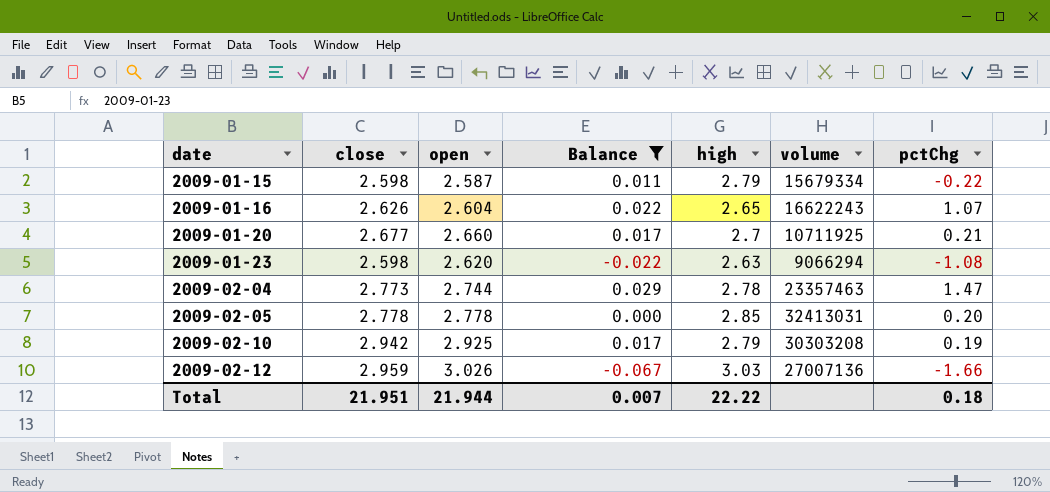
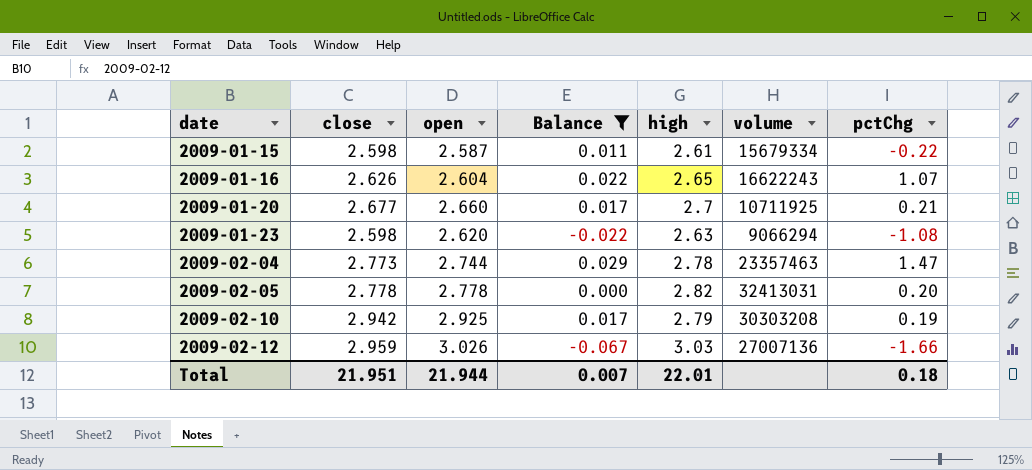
2009-01-15 | high: 2.79 -> 2.61
2009-02-05 | high: 2.85 -> 2.82
Total | high: 22.22 -> 22.01

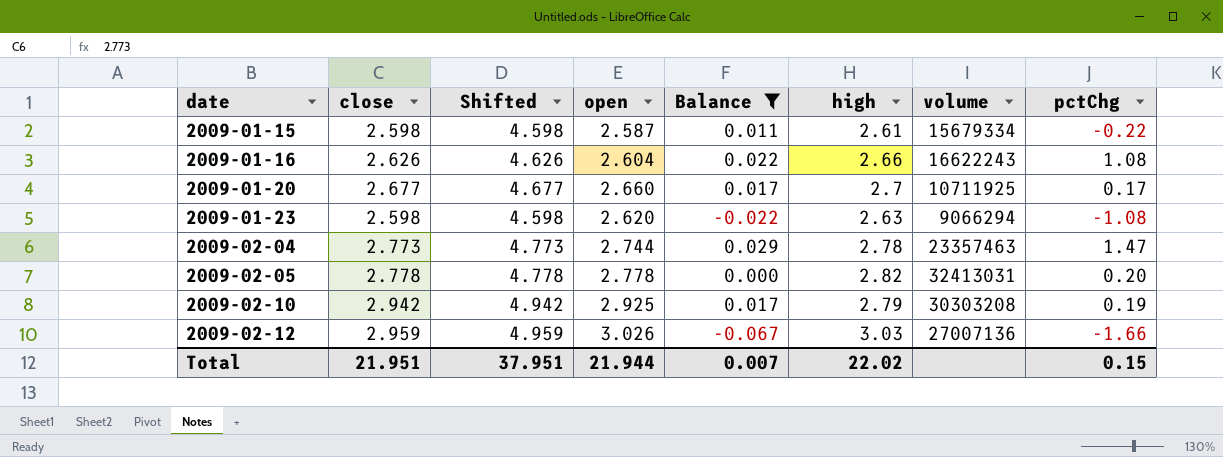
column Shifted | formula: none -> [close] + 2
2009-01-16 | high: 2.65 -> 2.66
2009-01-16 | pctChg: 1.07 -> 1.08
2009-01-20 | pctChg: 0.21 -> 0.17
Total | high: 22.01 -> 22.02
Total | pctChg: 0.18 -> 0.15

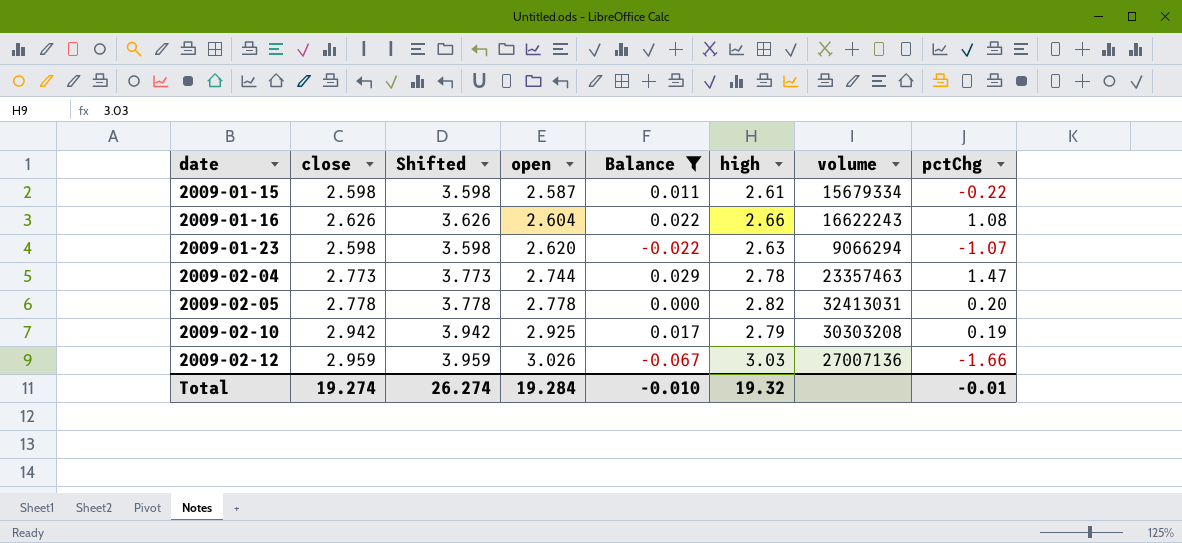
column Shifted | formula: [close] + 2 -> [close] + 1
row 2009-01-20: 2.677 | 4.677 | 2.660 | 0.017 | 2.7 | 10711925 | 0.17 -> none
2009-01-23 | pctChg: -1.08 -> -1.07
Total | close: 21.951 -> 19.274
Total | Shifted: 37.951 -> 26.274
Total | open: 21.944 -> 19.284
Total | Balance: 0.007 -> -0.010
Total | high: 22.02 -> 19.32
Total | pctChg: 0.15 -> -0.01

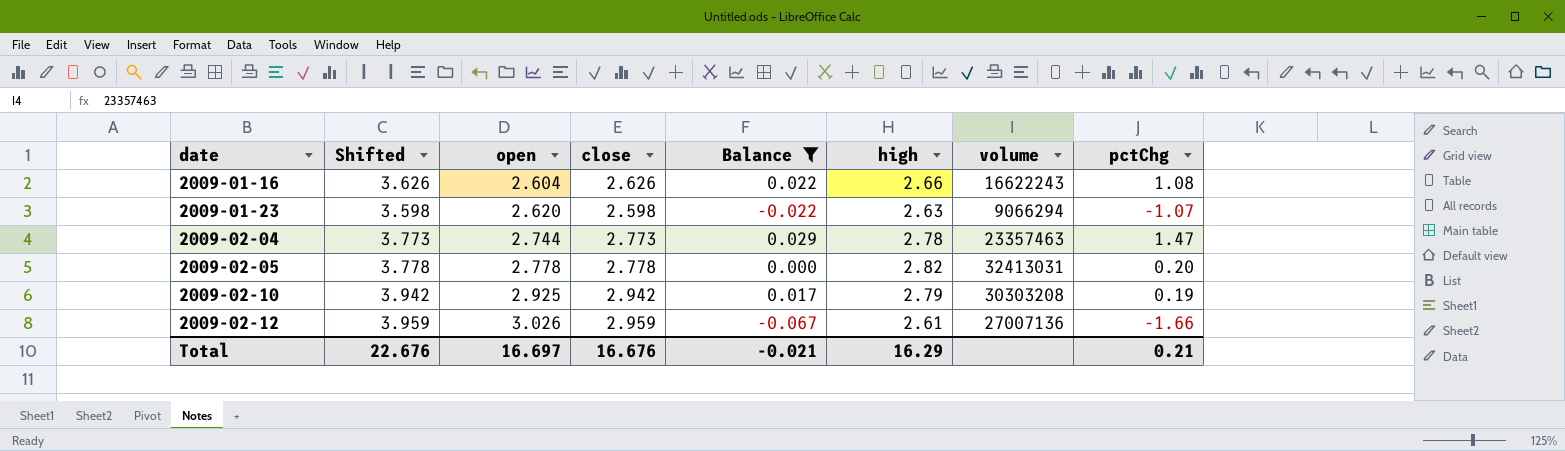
column close | position: 2 -> 4
row 2009-01-15: 2.598 | 3.598 | 2.587 | 0.011 | 2.61 | 15679334 | -0.22 -> none
2009-02-12 | high: 3.03 -> 2.61
Total | Shifted: 26.274 -> 22.676
Total | open: 19.284 -> 16.697
Total | close: 19.274 -> 16.676
Total | Balance: -0.010 -> -0.021
Total | high: 19.32 -> 16.29
Total | pctChg: -0.01 -> 0.21

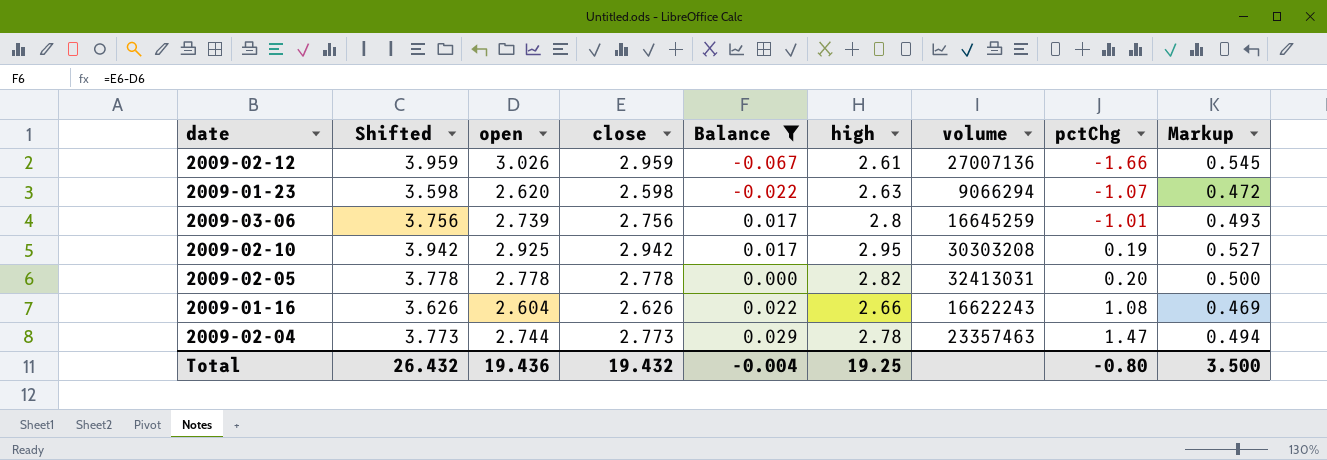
row order: date ascending -> pctChg ascending
column Markup | formula: none -> [open] * 0.18
row 2009-03-06: none -> 3.756 | 2.739 | 2.756 | 0.017 | 2.8 | 16645259 | -1.01 | 0.493
2009-02-10 | high: 2.79 -> 2.95
Total | Shifted: 22.676 -> 26.432
Total | open: 16.697 -> 19.436
Total | close: 16.676 -> 19.432
Total | Balance: -0.021 -> -0.004
Total | high: 16.29 -> 19.25
Total | pctChg: 0.21 -> -0.80

